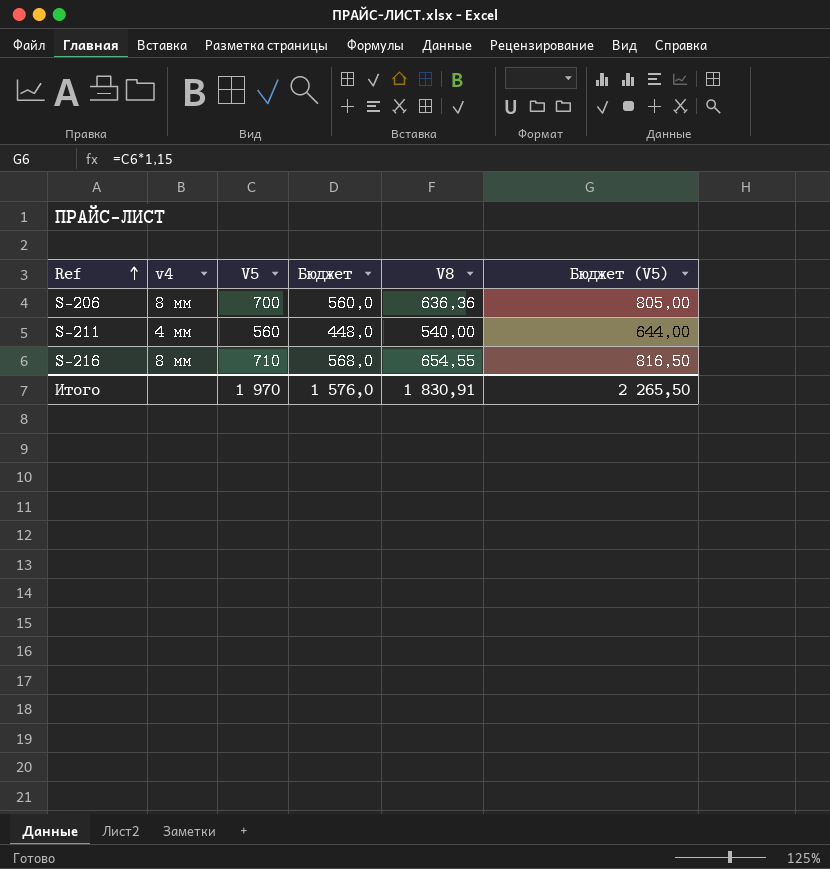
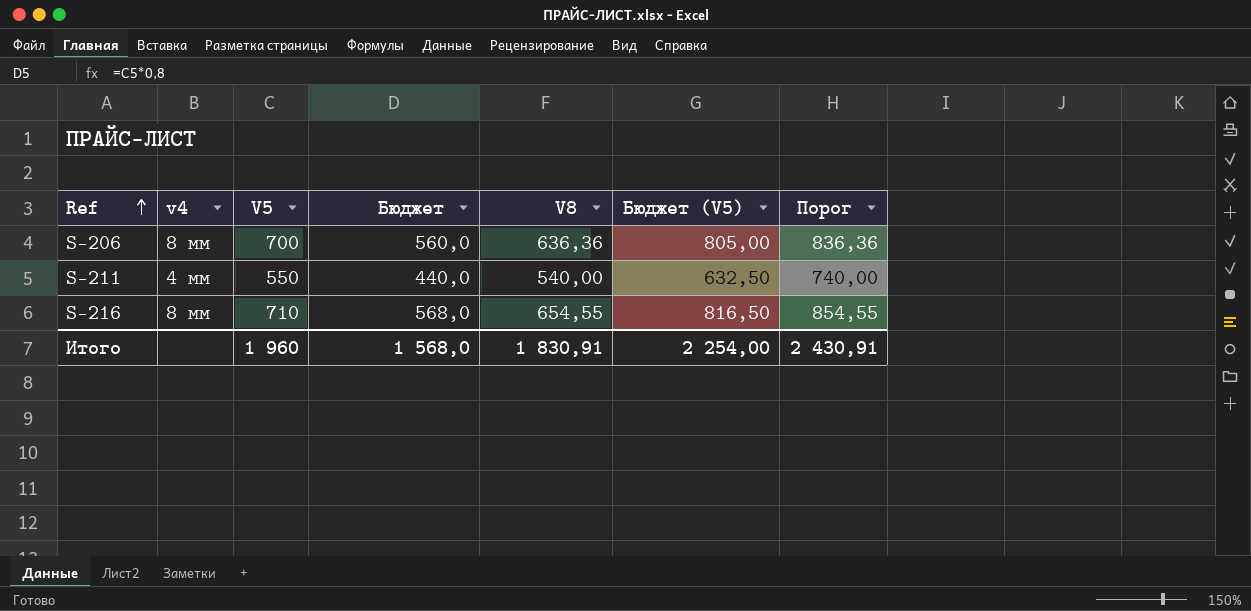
column Порог | formula: none -> [V8] + 200
S-211 | V5: 560 -> 550
S-211 | Бюджет: 448,0 -> 440,0
S-211 | Бюджет (V5): 644,00 -> 632,50
Итого | V5: 1 970 -> 1 960
Итого | Бюджет: 1 576,0 -> 1 568,0
Итого | Бюджет (V5): 2 265,50 -> 2 254,00

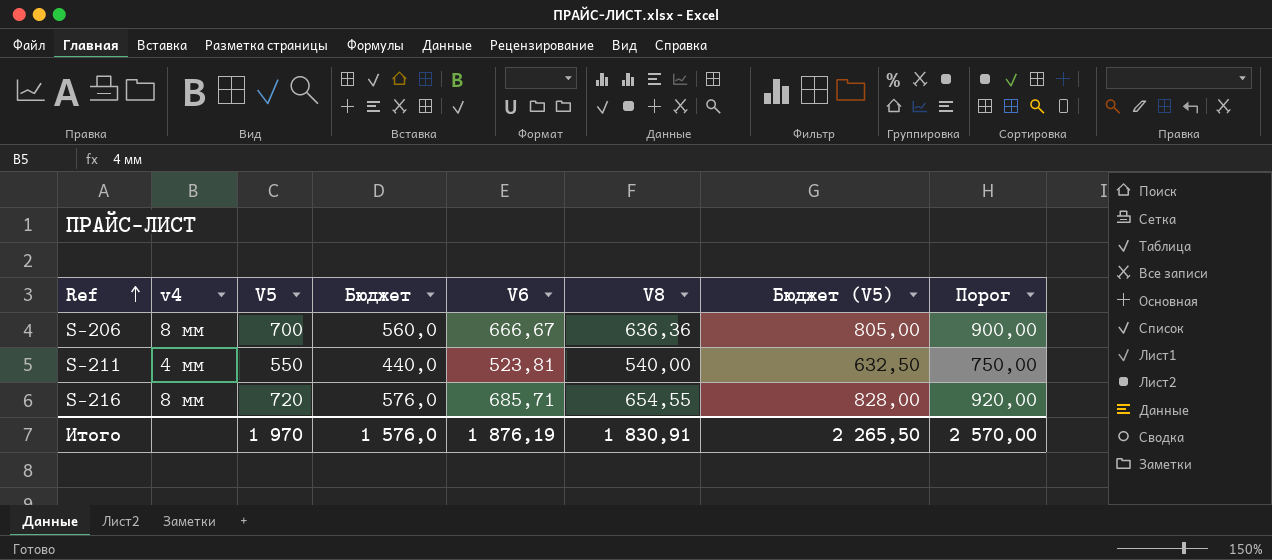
column V6 | position: none -> 5
column Порог | formula: [V8] + 200 -> [V5] + 200
S-216 | V5: 710 -> 720
S-216 | Бюджет: 568,0 -> 576,0
S-216 | Бюджет (V5): 816,50 -> 828,00
Итого | V5: 1 960 -> 1 970
Итого | Бюджет: 1 568,0 -> 1 576,0
Итого | Бюджет (V5): 2 254,00 -> 2 265,50
Итого | Порог: 2 430,91 -> 2 570,00

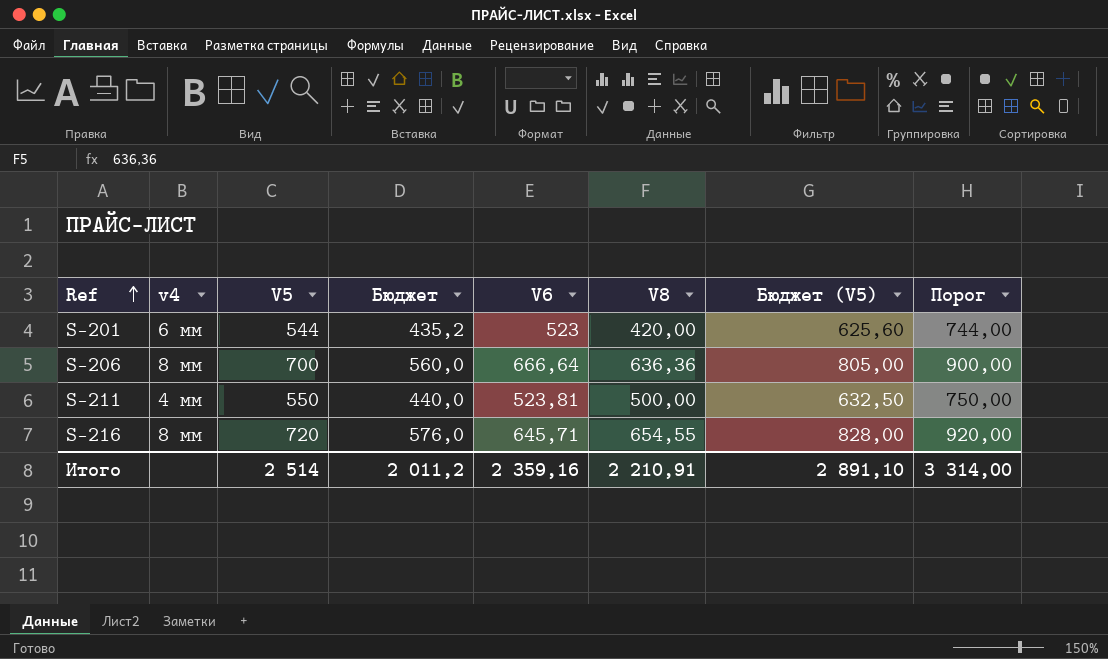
row S-201: none -> 6 мм | 544 | 435,2 | 523 | 420,00 | 625,60 | 744,00
S-206 | V6: 666,67 -> 666,64
S-211 | V8: 540,00 -> 500,00
S-216 | V6: 685,71 -> 645,71
Итого | V5: 1 970 -> 2 514
Итого | Бюджет: 1 576,0 -> 2 011,2
Итого | V6: 1 876,19 -> 2 359,16
Итого | V8: 1 830,91 -> 2 210,91
Итого | Бюджет (V5): 2 265,50 -> 2 891,10
Итого | Порог: 2 570,00 -> 3 314,00

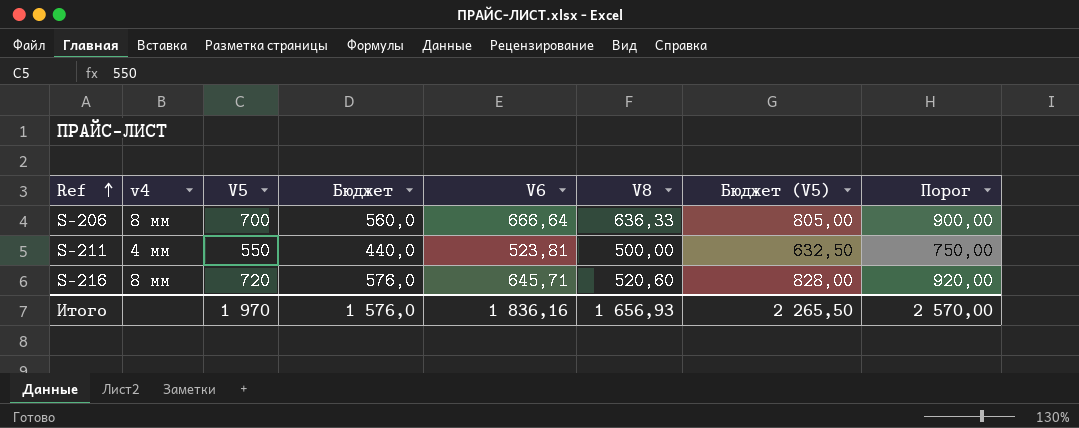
row S-201: 6 мм | 544 | 435,2 | 523 | 420,00 | 625,60 | 744,00 -> none
S-206 | V8: 636,36 -> 636,33
S-216 | V8: 654,55 -> 520,60
Итого | V5: 2 514 -> 1 970
Итого | Бюджет: 2 011,2 -> 1 576,0
Итого | V6: 2 359,16 -> 1 836,16
Итого | V8: 2 210,91 -> 1 656,93
Итого | Бюджет (V5): 2 891,10 -> 2 265,50
Итого | Порог: 3 314,00 -> 2 570,00

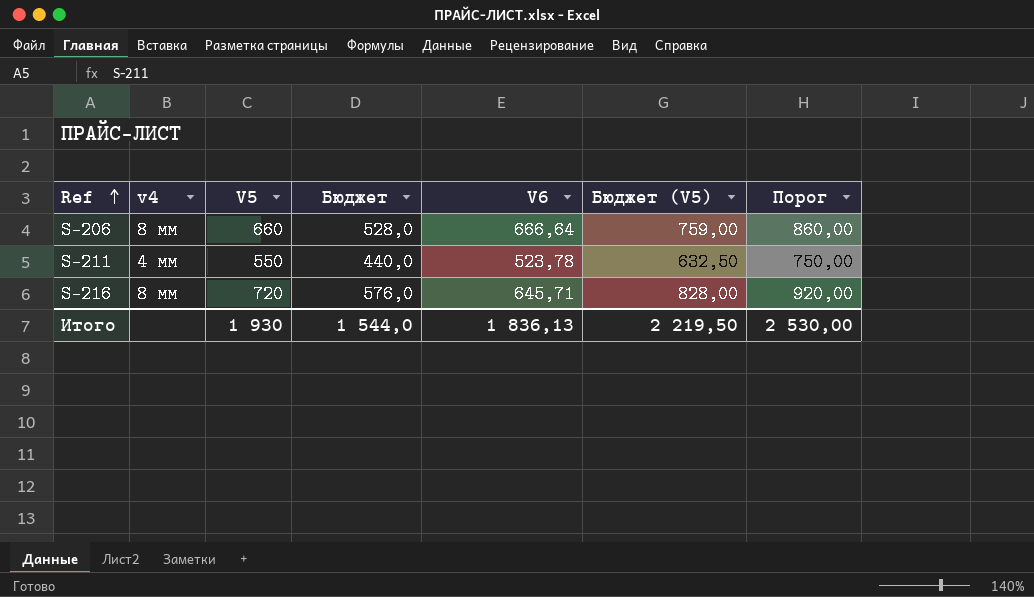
column V8 | position: 6 -> none
S-206 | V5: 700 -> 660
S-206 | Бюджет: 560,0 -> 528,0
S-206 | Бюджет (V5): 805,00 -> 759,00
S-206 | Порог: 900,00 -> 860,00
S-211 | V6: 523,81 -> 523,78
Итого | V5: 1 970 -> 1 930
Итого | Бюджет: 1 576,0 -> 1 544,0
Итого | V6: 1 836,16 -> 1 836,13
Итого | Бюджет (V5): 2 265,50 -> 2 219,50
Итого | Порог: 2 570,00 -> 2 530,00

